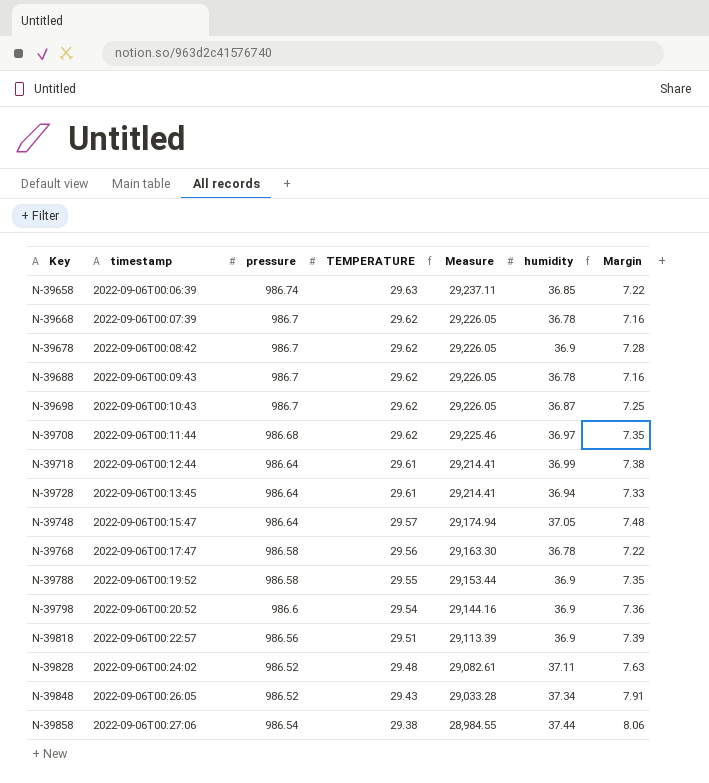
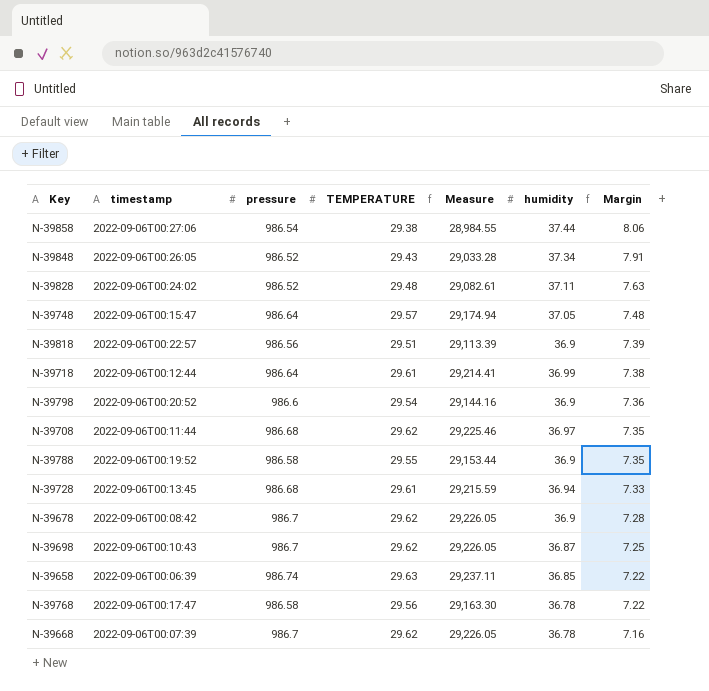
row order: Key ascending -> Margin descending
row N-39688: 2022-09-06T00:09:43 | 986.7 | 29.62 | 29,226.05 | 36.78 | 7.16 -> none
N-39728 | pressure: 986.64 -> 986.68
N-39728 | Measure: 29,214.41 -> 29,215.59

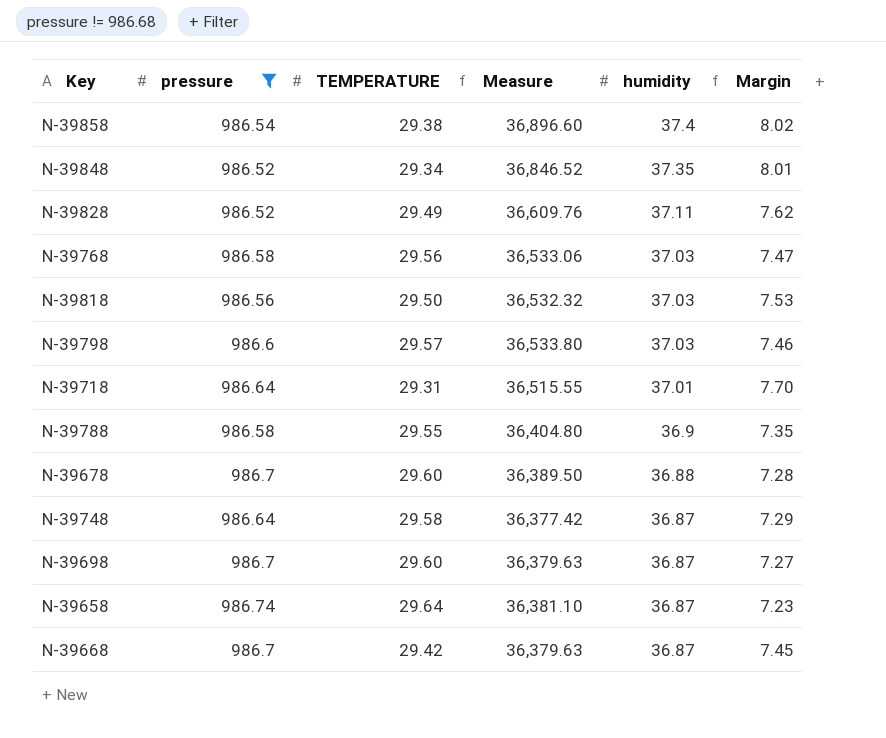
filter: none -> pressure != 986.68
row order: Margin descending -> humidity descending
column timestamp | position: 2 -> none
column Measure | formula: [pressure] * [TEMPERATURE] -> [pressure] * [humidity]
N-39858 | humidity: 37.44 -> 37.4
N-39858 | Margin: 8.06 -> 8.02
N-39848 | TEMPERATURE: 29.43 -> 29.34
N-39848 | humidity: 37.34 -> 37.35
N-39848 | Margin: 7.91 -> 8.01
N-39828 | TEMPERATURE: 29.48 -> 29.49
N-39828 | Margin: 7.63 -> 7.62
N-39768 | humidity: 36.78 -> 37.03
N-39768 | Margin: 7.22 -> 7.47
N-39818 | TEMPERATURE: 29.51 -> 29.50
N-39818 | humidity: 36.9 -> 37.03
N-39818 | Margin: 7.39 -> 7.53
N-39798 | TEMPERATURE: 29.54 -> 29.57
N-39798 | humidity: 36.9 -> 37.03
N-39798 | Margin: 7.36 -> 7.46
N-39718 | TEMPERATURE: 29.61 -> 29.31
N-39718 | humidity: 36.99 -> 37.01
N-39718 | Margin: 7.38 -> 7.70
N-39678 | TEMPERATURE: 29.62 -> 29.60
N-39678 | humidity: 36.9 -> 36.88
N-39748 | TEMPERATURE: 29.57 -> 29.58
N-39748 | humidity: 37.05 -> 36.87
N-39748 | Margin: 7.48 -> 7.29
N-39698 | TEMPERATURE: 29.62 -> 29.60
N-39698 | Margin: 7.25 -> 7.27
N-39658 | TEMPERATURE: 29.63 -> 29.64
N-39658 | humidity: 36.85 -> 36.87
N-39658 | Margin: 7.22 -> 7.23
N-39668 | TEMPERATURE: 29.62 -> 29.42
N-39668 | humidity: 36.78 -> 36.87
N-39668 | Margin: 7.16 -> 7.45

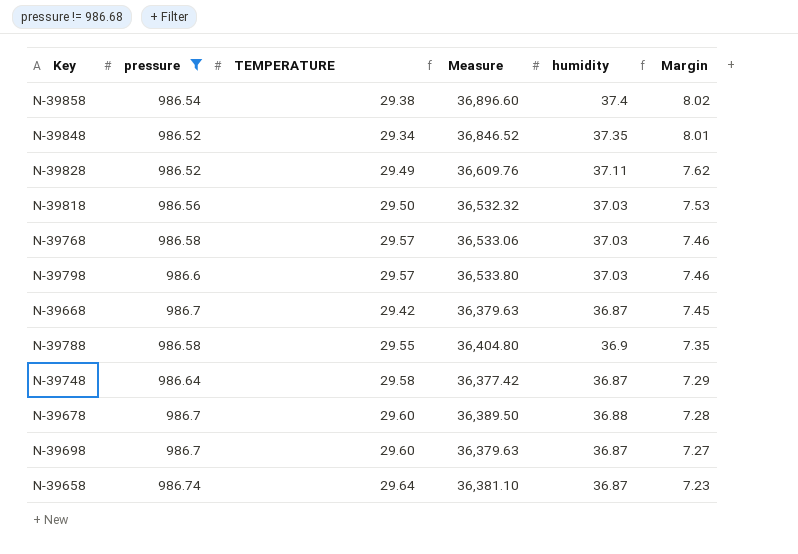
row order: humidity descending -> Margin descending
row N-39718: 986.64 | 29.31 | 36,515.55 | 37.01 | 7.70 -> none
N-39768 | TEMPERATURE: 29.56 -> 29.57
N-39768 | Margin: 7.47 -> 7.46

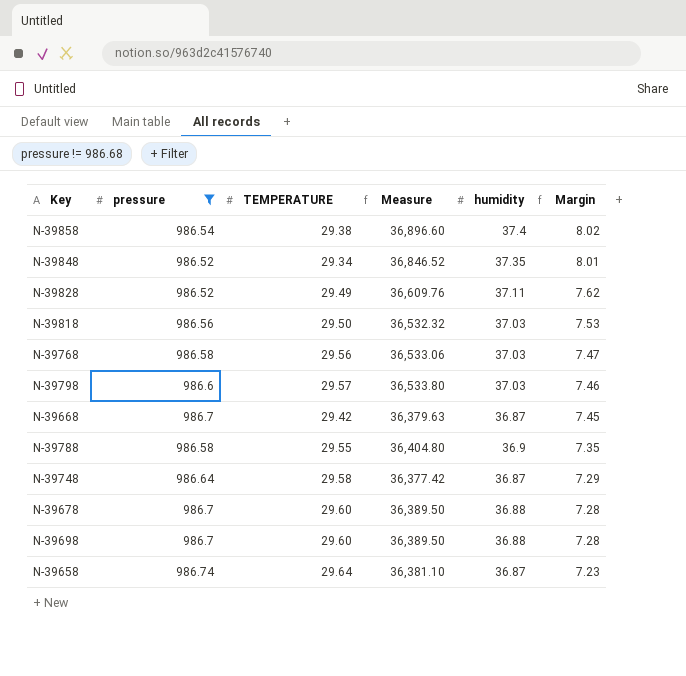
N-39768 | TEMPERATURE: 29.57 -> 29.56
N-39768 | Margin: 7.46 -> 7.47
N-39698 | Measure: 36,379.63 -> 36,389.50
N-39698 | humidity: 36.87 -> 36.88
N-39698 | Margin: 7.27 -> 7.28

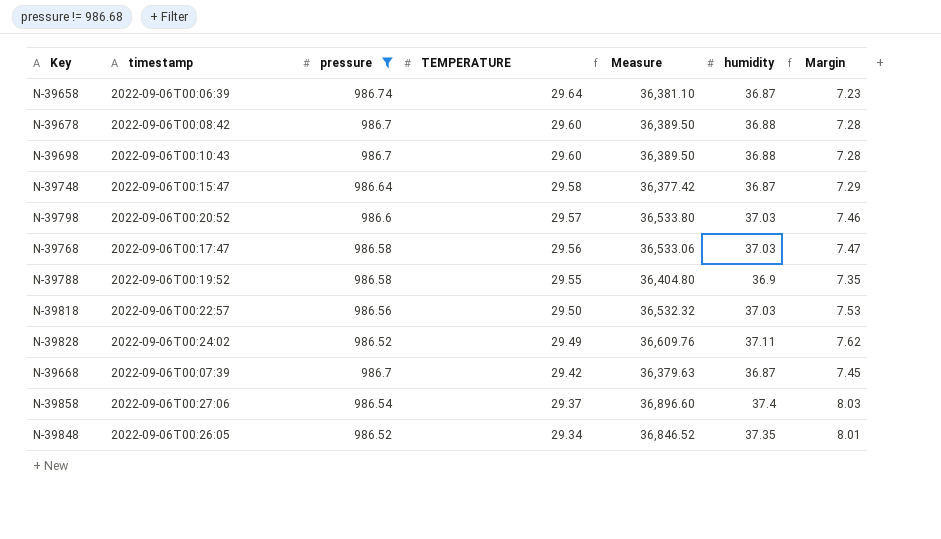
row order: Margin descending -> TEMPERATURE descending
column timestamp | position: none -> 2
N-39858 | TEMPERATURE: 29.38 -> 29.37
N-39858 | Margin: 8.02 -> 8.03

